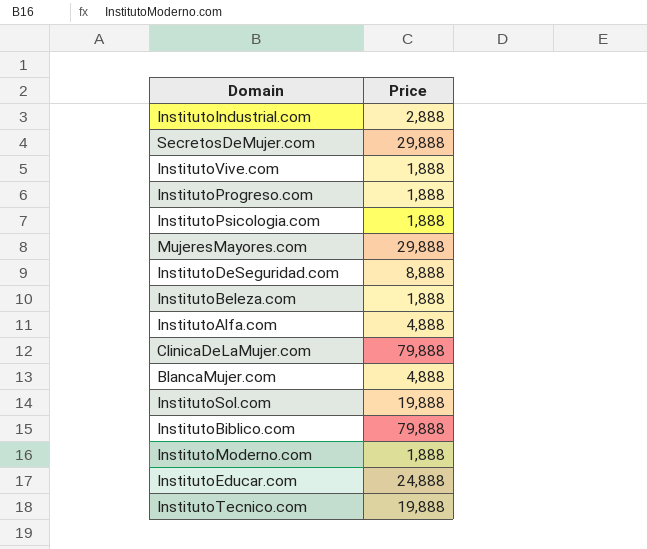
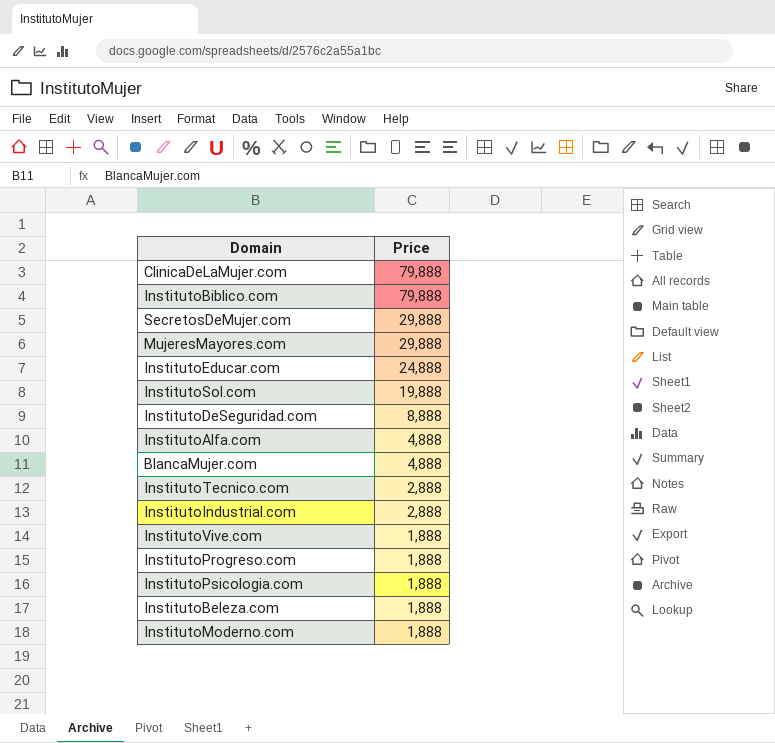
row order: none -> Price descending
InstitutoTecnico.com | Price: 19,888 -> 2,888

